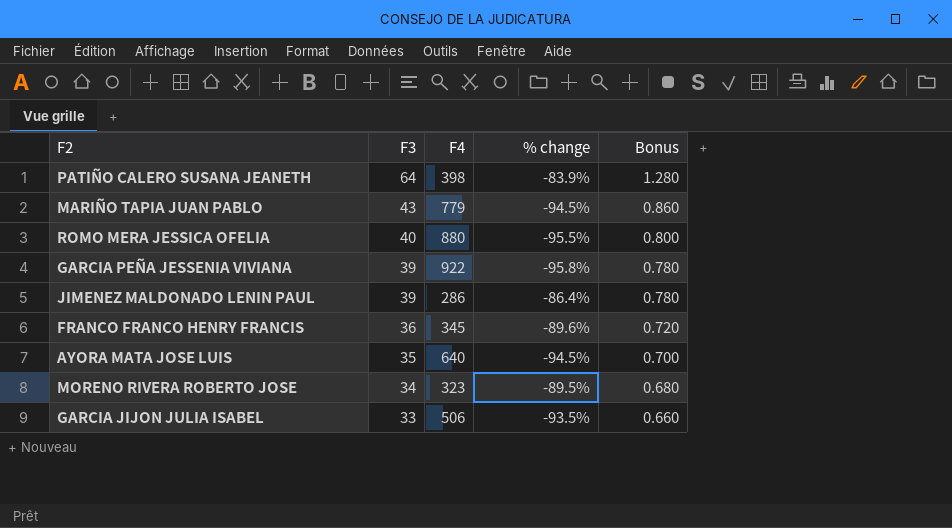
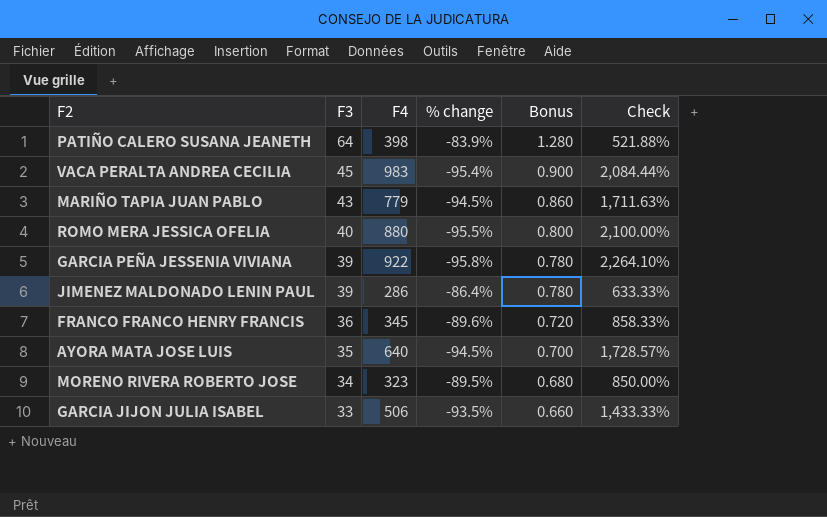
column Check | formula: none -> ([F4] - [F3]) / [F3]
row VACA PERALTA ANDREA CECILIA: none -> 45 | 983 | -95.4% | 0.900 | 2,084.44%

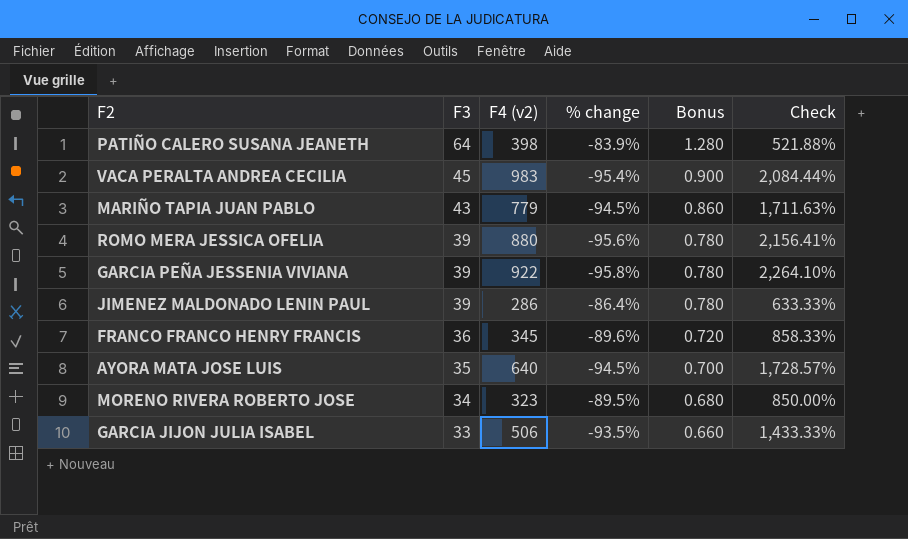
column name: F4 -> F4 (v2)
ROMO MERA JESSICA OFELIA | F3: 40 -> 39
ROMO MERA JESSICA OFELIA | % change: -95.5% -> -95.6%
ROMO MERA JESSICA OFELIA | Bonus: 0.800 -> 0.780
ROMO MERA JESSICA OFELIA | Check: 2,100.00% -> 2,156.41%

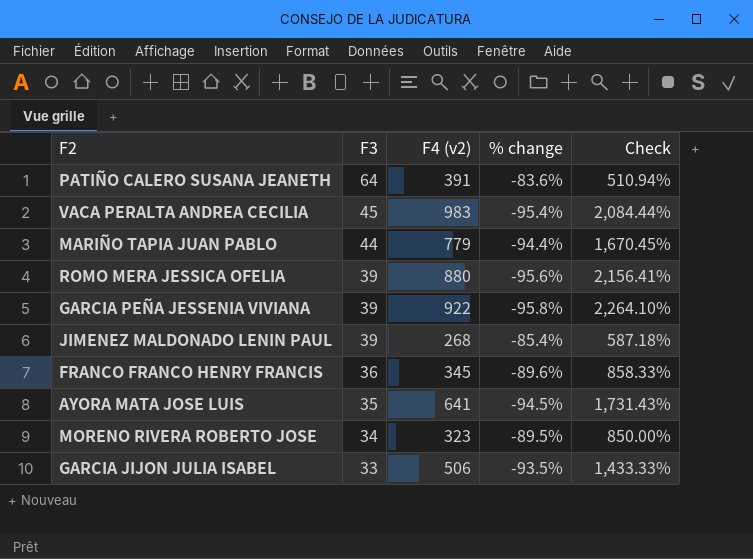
column Bonus | formula: [F3] * 0.02 -> none
PATIÑO CALERO SUSANA JEANETH | F4 (v2): 398 -> 391
PATIÑO CALERO SUSANA JEANETH | % change: -83.9% -> -83.6%
PATIÑO CALERO SUSANA JEANETH | Check: 521.88% -> 510.94%
MARIÑO TAPIA JUAN PABLO | F3: 43 -> 44
MARIÑO TAPIA JUAN PABLO | % change: -94.5% -> -94.4%
MARIÑO TAPIA JUAN PABLO | Check: 1,711.63% -> 1,670.45%
JIMENEZ MALDONADO LENIN PAUL | F4 (v2): 286 -> 268
JIMENEZ MALDONADO LENIN PAUL | % change: -86.4% -> -85.4%
JIMENEZ MALDONADO LENIN PAUL | Check: 633.33% -> 587.18%
AYORA MATA JOSE LUIS | F4 (v2): 640 -> 641
AYORA MATA JOSE LUIS | Check: 1,728.57% -> 1,731.43%

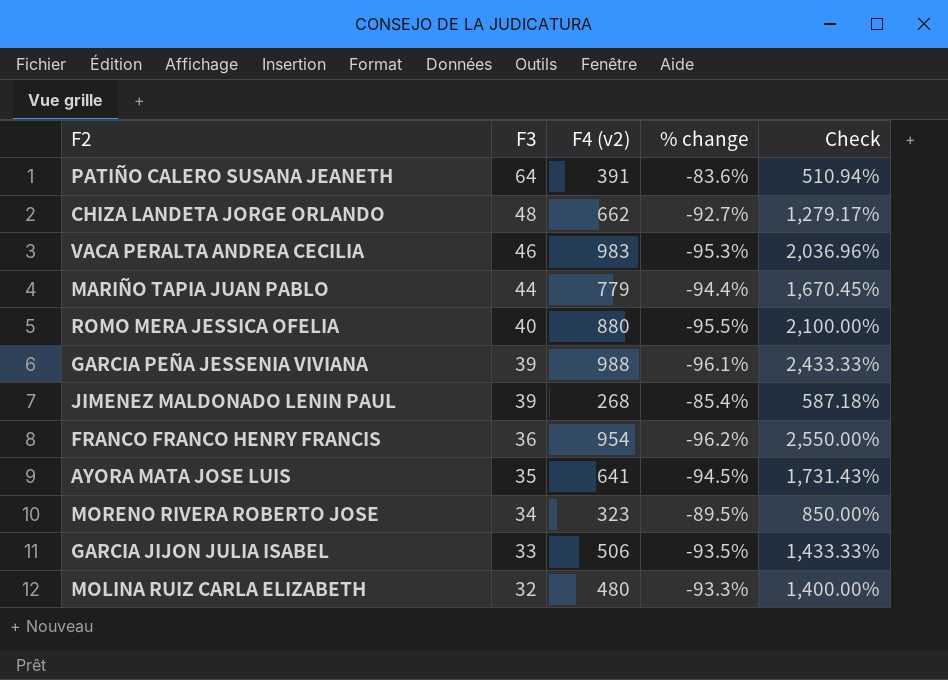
row CHIZA LANDETA JORGE ORLANDO: none -> 48 | 662 | -92.7% | 1,279.17%
VACA PERALTA ANDREA CECILIA | F3: 45 -> 46
VACA PERALTA ANDREA CECILIA | % change: -95.4% -> -95.3%
VACA PERALTA ANDREA CECILIA | Check: 2,084.44% -> 2,036.96%
ROMO MERA JESSICA OFELIA | F3: 39 -> 40
ROMO MERA JESSICA OFELIA | % change: -95.6% -> -95.5%
ROMO MERA JESSICA OFELIA | Check: 2,156.41% -> 2,100.00%
GARCIA PEÑA JESSENIA VIVIANA | F4 (v2): 922 -> 988
GARCIA PEÑA JESSENIA VIVIANA | % change: -95.8% -> -96.1%
GARCIA PEÑA JESSENIA VIVIANA | Check: 2,264.10% -> 2,433.33%
FRANCO FRANCO HENRY FRANCIS | F4 (v2): 345 -> 954
FRANCO FRANCO HENRY FRANCIS | % change: -89.6% -> -96.2%
FRANCO FRANCO HENRY FRANCIS | Check: 858.33% -> 2,550.00%
row MOLINA RUIZ CARLA ELIZABETH: none -> 32 | 480 | -93.3% | 1,400.00%

